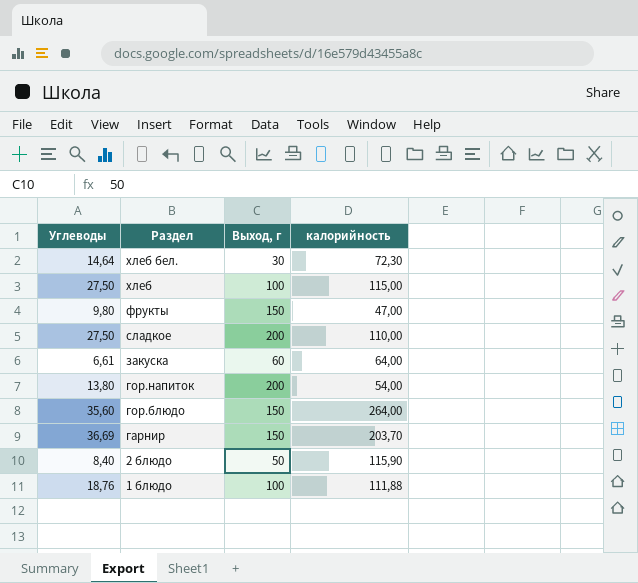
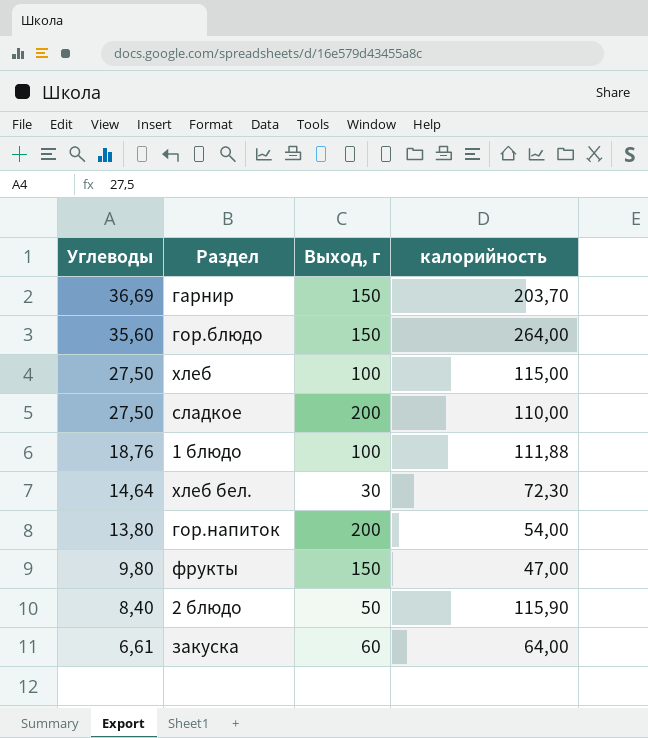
row order: Раздел descending -> Углеводы descending

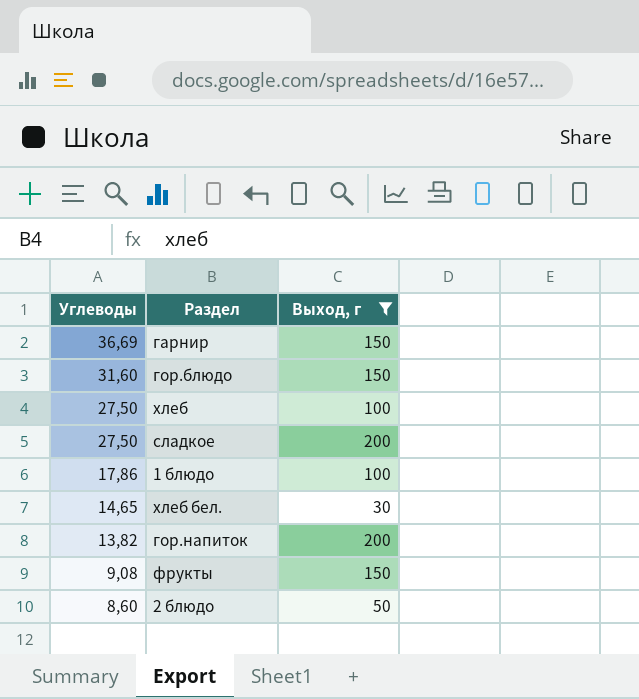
filter: none -> Выход, г != 60
column калорийность | position: 4 -> none
гор.блюдо | Углеводы: 35,60 -> 31,60
1 блюдо | Углеводы: 18,76 -> 17,86
хлеб бел. | Углеводы: 14,64 -> 14,65
гор.напиток | Углеводы: 13,80 -> 13,82
фрукты | Углеводы: 9,80 -> 9,08
2 блюдо | Углеводы: 8,40 -> 8,60

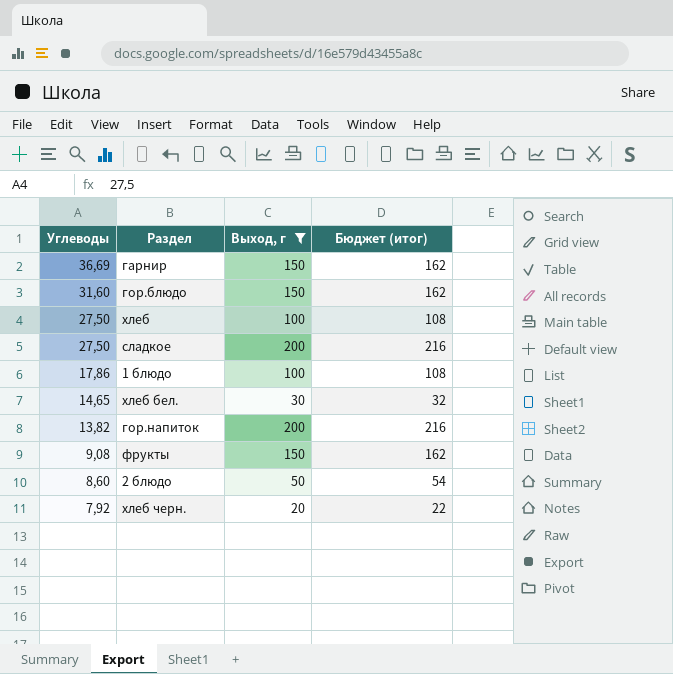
column Бюджет (итог) | formula: none -> [Выход, г] * 1,08
row хлеб черн.: none -> 7,92 | 20 | 22

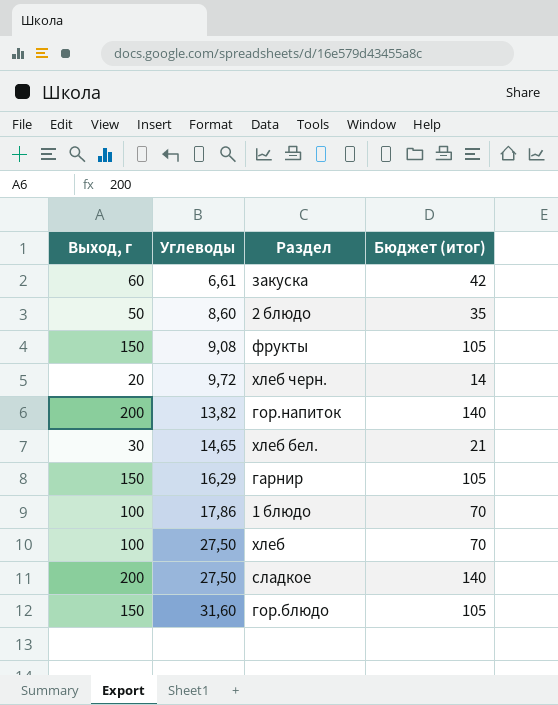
filter: Выход, г != 60 -> none
row order: Углеводы descending -> Углеводы ascending
column Выход, г | position: 3 -> 1
column Бюджет (итог) | formula: [Выход, г] * 1,08 -> [Выход, г] * 0,7
хлеб черн. | Углеводы: 7,92 -> 9,72
гарнир | Углеводы: 36,69 -> 16,29

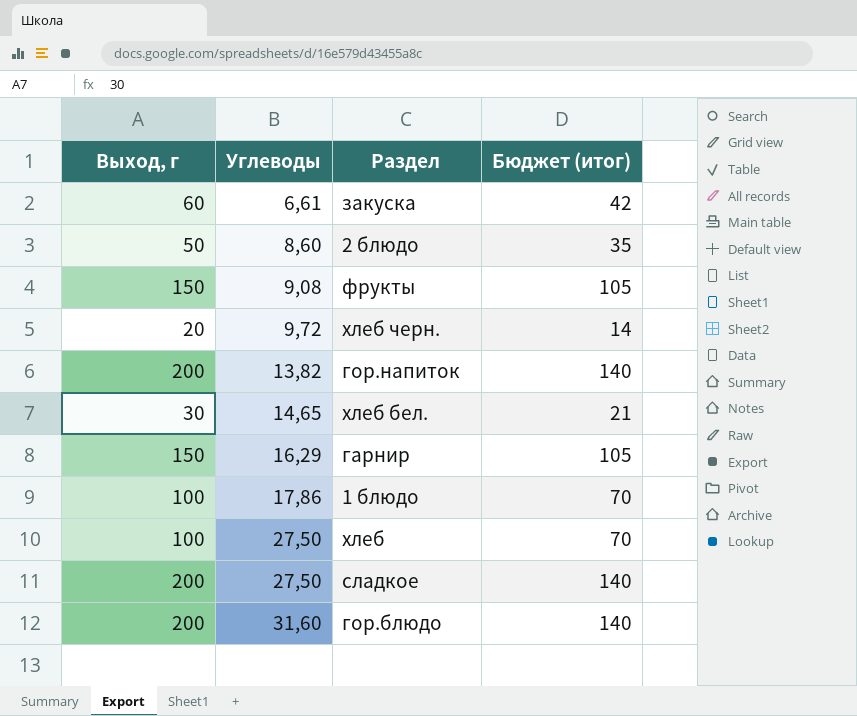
гор.блюдо | Выход, г: 150 -> 200
гор.блюдо | Бюджет (итог): 105 -> 140

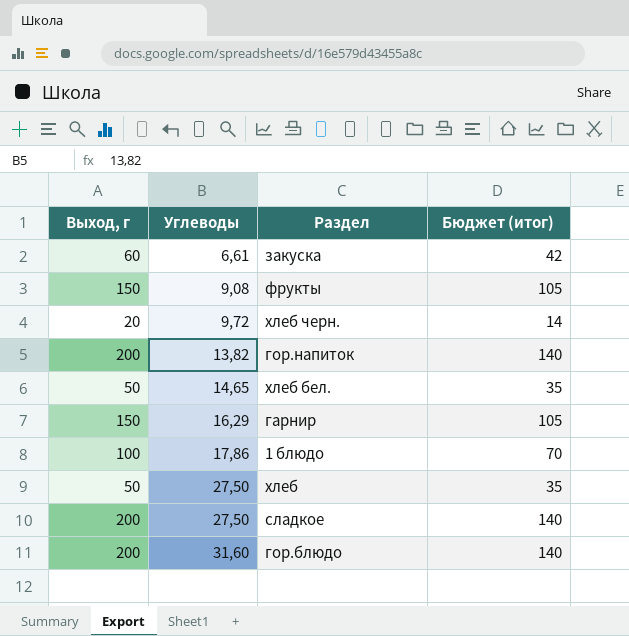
row 2 блюдо: 50 | 8,60 | 35 -> none
хлеб бел. | Выход, г: 30 -> 50
хлеб бел. | Бюджет (итог): 21 -> 35
хлеб | Выход, г: 100 -> 50
хлеб | Бюджет (итог): 70 -> 35

